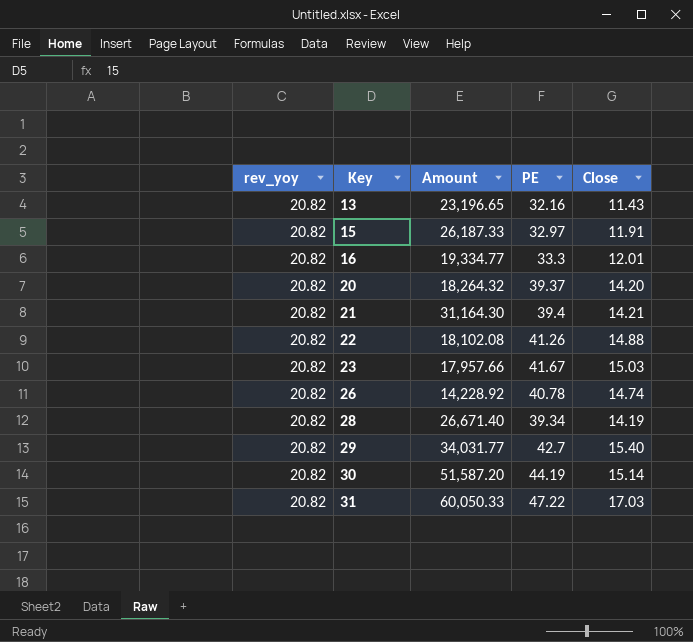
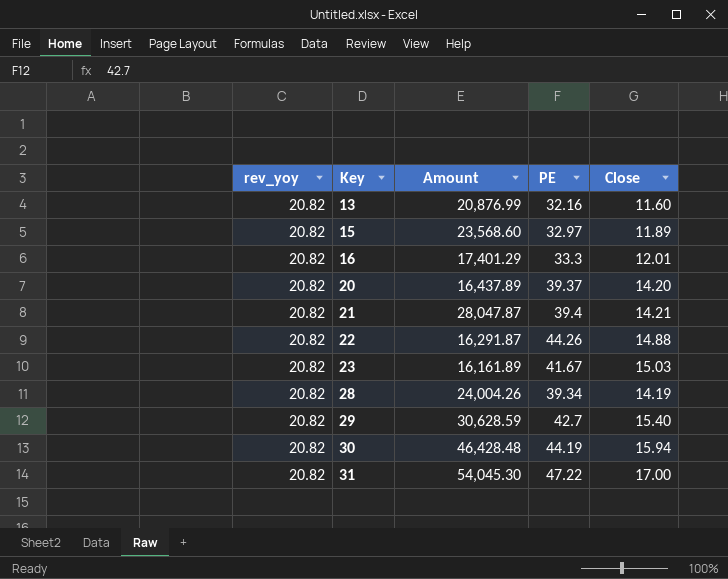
row 26: 20.82 | 14,228.92 | 40.78 | 14.74 -> none
13 | Amount: 23,196.65 -> 20,876.99
13 | Close: 11.43 -> 11.60
15 | Amount: 26,187.33 -> 23,568.60
15 | Close: 11.91 -> 11.89
16 | Amount: 19,334.77 -> 17,401.29
20 | Amount: 18,264.32 -> 16,437.89
21 | Amount: 31,164.30 -> 28,047.87
22 | Amount: 18,102.08 -> 16,291.87
22 | PE: 41.26 -> 44.26
23 | Amount: 17,957.66 -> 16,161.89
28 | Amount: 26,671.40 -> 24,004.26
29 | Amount: 34,031.77 -> 30,628.59
30 | Amount: 51,587.20 -> 46,428.48
30 | Close: 15.14 -> 15.94
31 | Amount: 60,050.33 -> 54,045.30
31 | Close: 17.03 -> 17.00

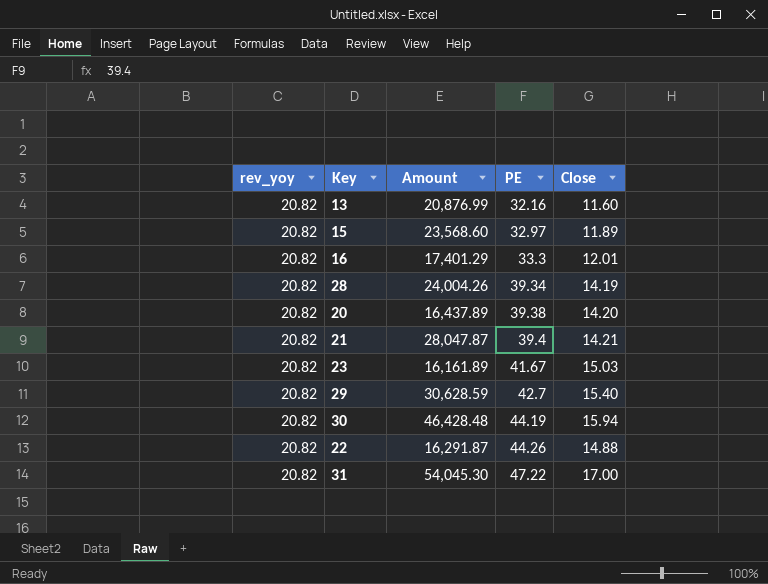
row order: Key ascending -> PE ascending
20 | PE: 39.37 -> 39.38

